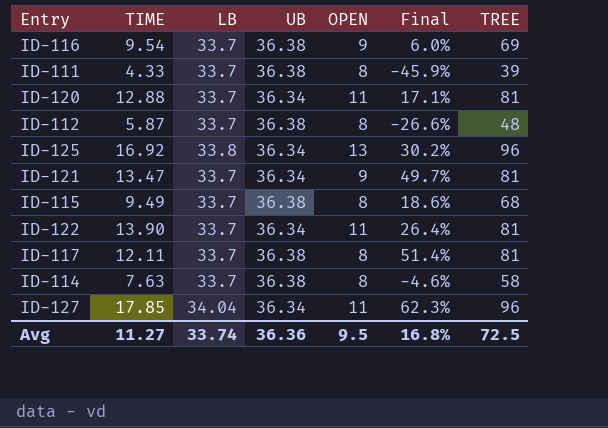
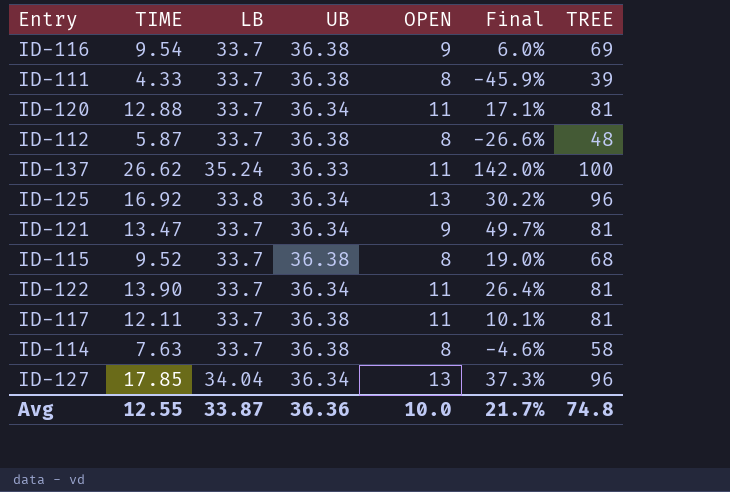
row ID-137: none -> 26.62 | 35.24 | 36.33 | 11 | 142.0% | 100
ID-115 | TIME: 9.49 -> 9.52
ID-115 | Final: 18.6% -> 19.0%
ID-117 | OPEN: 8 -> 11
ID-117 | Final: 51.4% -> 10.1%
ID-127 | OPEN: 11 -> 13
ID-127 | Final: 62.3% -> 37.3%
Avg | TIME: 11.27 -> 12.55
Avg | LB: 33.74 -> 33.87
Avg | OPEN: 9.5 -> 10.0
Avg | Final: 16.8% -> 21.7%
Avg | TREE: 72.5 -> 74.8

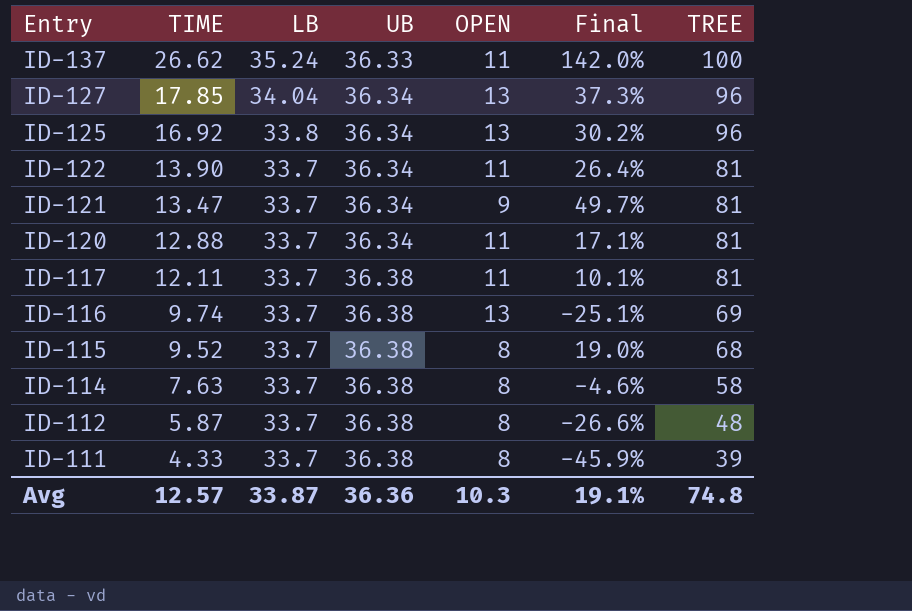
row order: none -> Entry descending
ID-116 | TIME: 9.54 -> 9.74
ID-116 | OPEN: 9 -> 13
ID-116 | Final: 6.0% -> -25.1%
Avg | TIME: 12.55 -> 12.57
Avg | OPEN: 10.0 -> 10.3
Avg | Final: 21.7% -> 19.1%

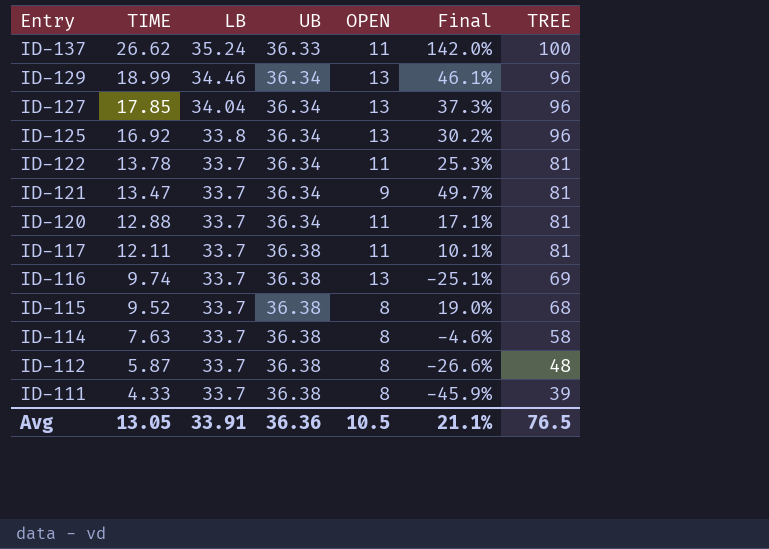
row ID-129: none -> 18.99 | 34.46 | 36.34 | 13 | 46.1% | 96
ID-122 | TIME: 13.90 -> 13.78
ID-122 | Final: 26.4% -> 25.3%
Avg | TIME: 12.57 -> 13.05
Avg | LB: 33.87 -> 33.91
Avg | OPEN: 10.3 -> 10.5
Avg | Final: 19.1% -> 21.1%
Avg | TREE: 74.8 -> 76.5

